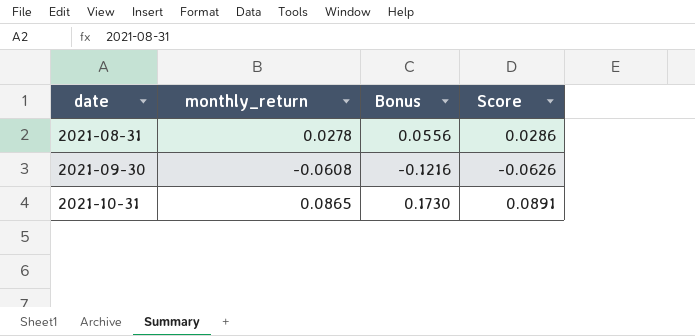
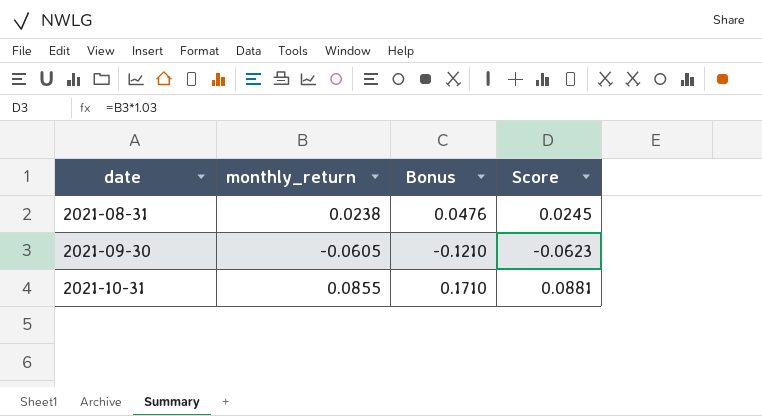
2021-08-31 | monthly_return: 0.0278 -> 0.0238
2021-08-31 | Bonus: 0.0556 -> 0.0476
2021-08-31 | Score: 0.0286 -> 0.0245
2021-09-30 | monthly_return: -0.0608 -> -0.0605
2021-09-30 | Bonus: -0.1216 -> -0.1210
2021-09-30 | Score: -0.0626 -> -0.0623
2021-10-31 | monthly_return: 0.0865 -> 0.0855
2021-10-31 | Bonus: 0.1730 -> 0.1710
2021-10-31 | Score: 0.0891 -> 0.0881

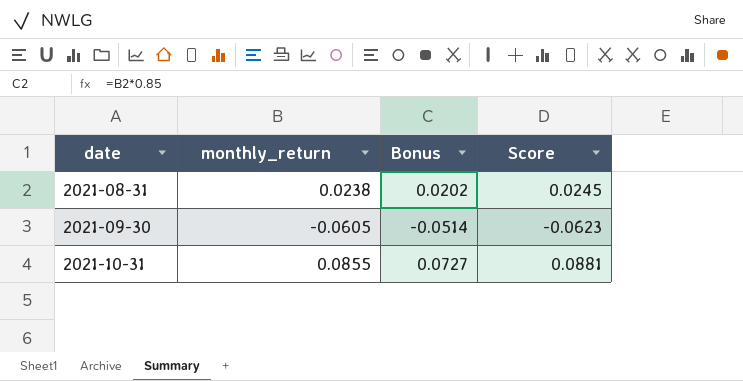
column Bonus | formula: [monthly_return] * 2 -> [monthly_return] * 0.85

